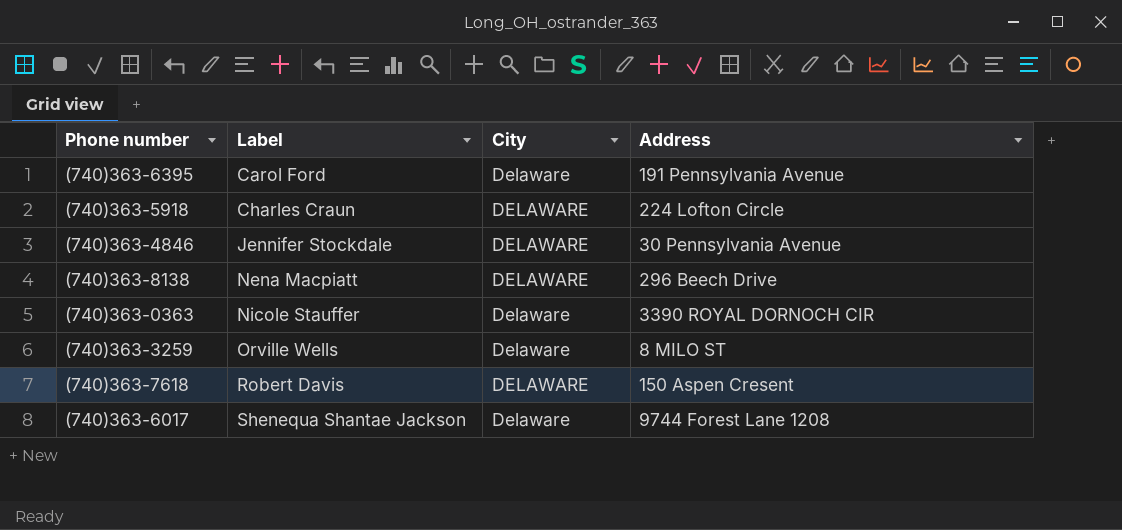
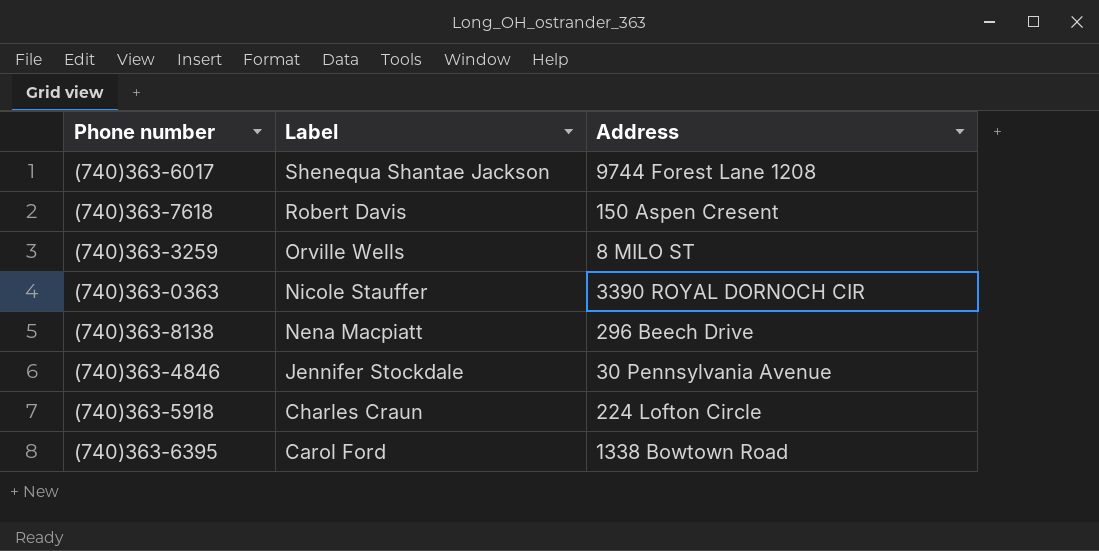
row order: Label ascending -> Label descending
column City | position: 3 -> none
(740)363-6395 | Address: 191 Pennsylvania Avenue -> 1338 Bowtown Road

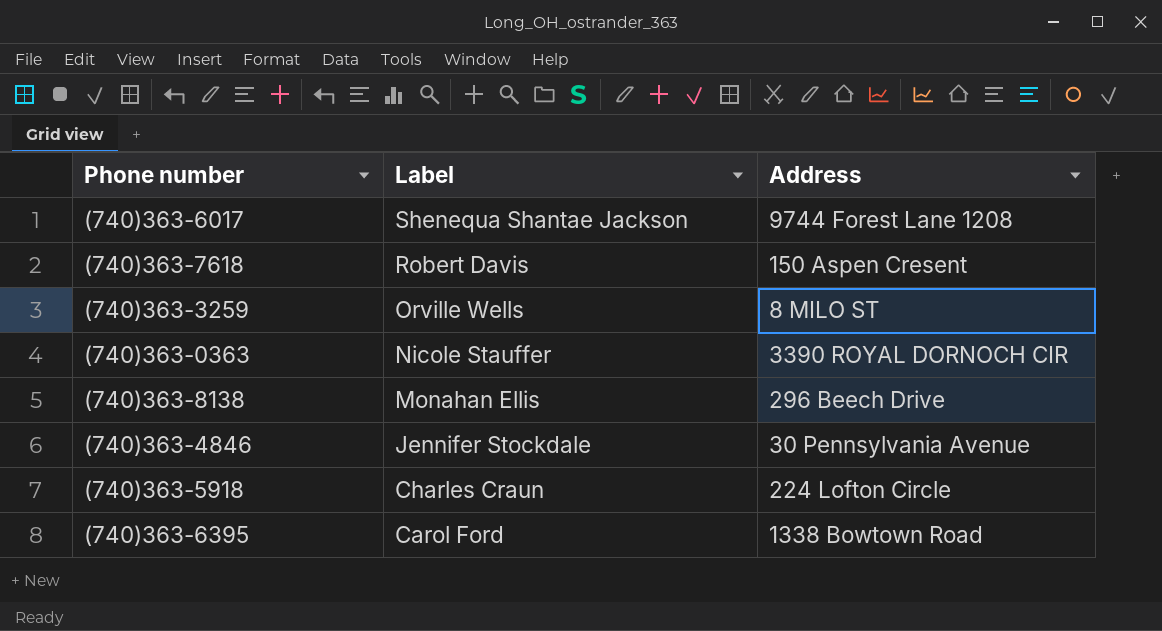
(740)363-8138 | Label: Nena Macpiatt -> Monahan Ellis

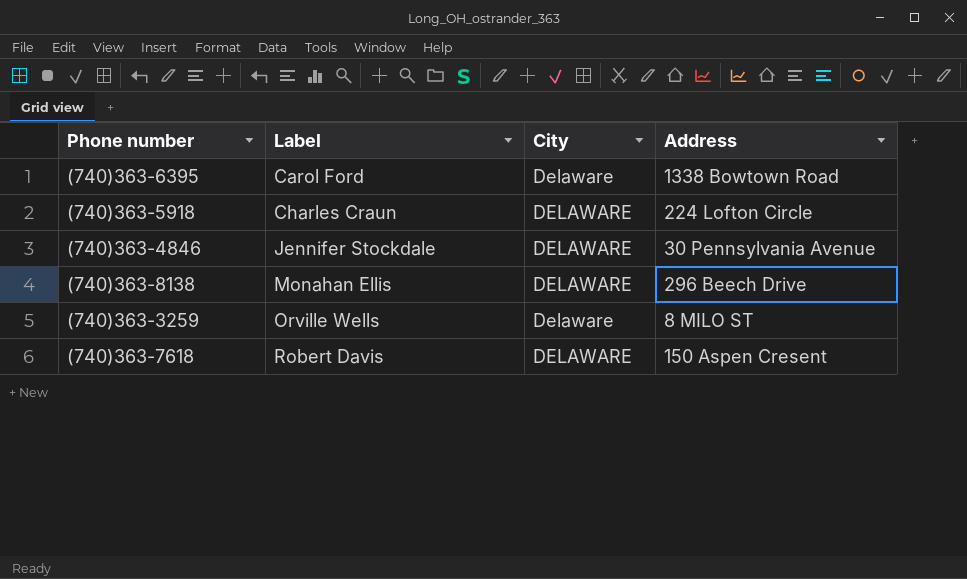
row order: Label descending -> Label ascending
column City | position: none -> 3
row (740)363-6017: Shenequa Shantae Jackson | 9744 Forest Lane 1208 -> none
row (740)363-0363: Nicole Stauffer | 3390 ROYAL DORNOCH CIR -> none

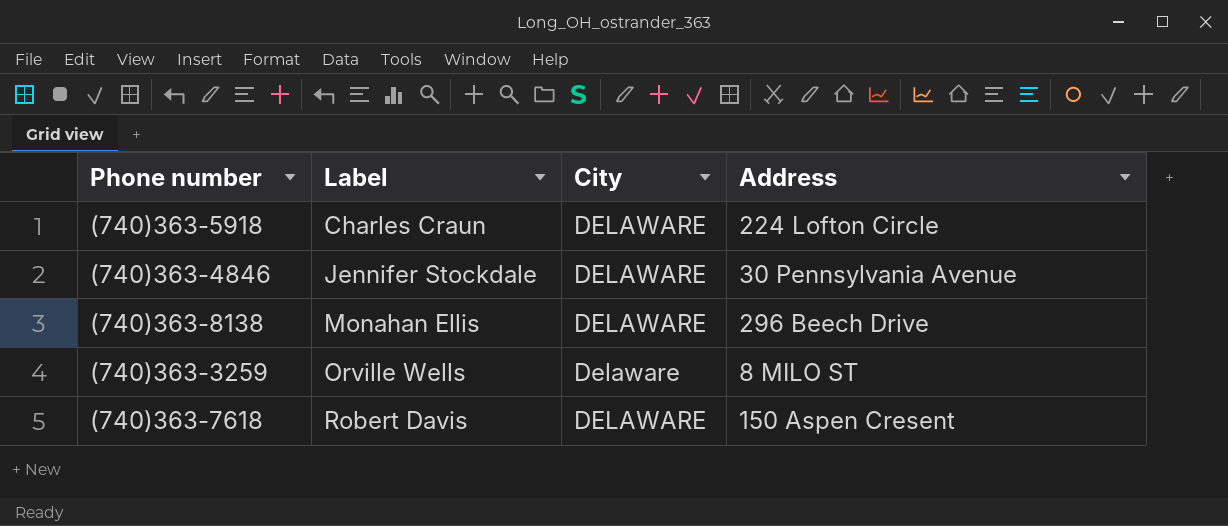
row (740)363-6395: Carol Ford | Delaware | 1338 Bowtown Road -> none

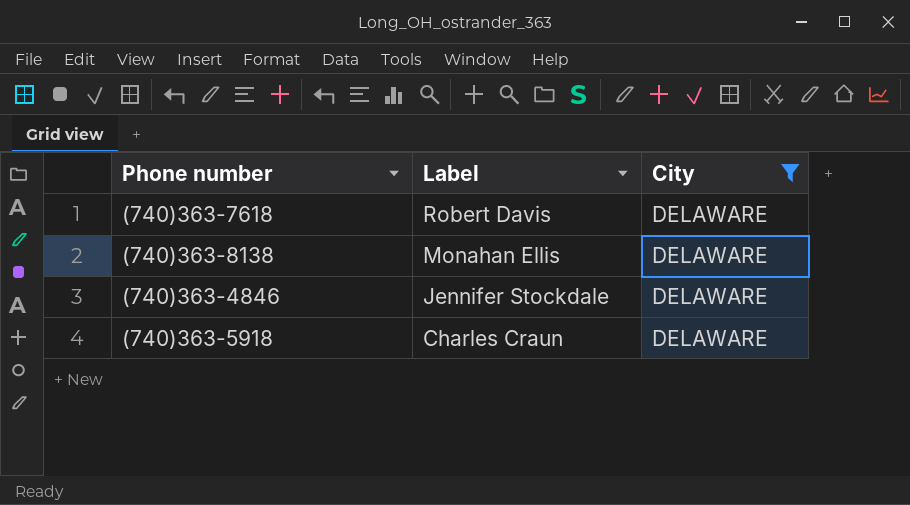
filter: none -> City = DELAWARE
row order: Label ascending -> Label descending
column Address | position: 4 -> none

